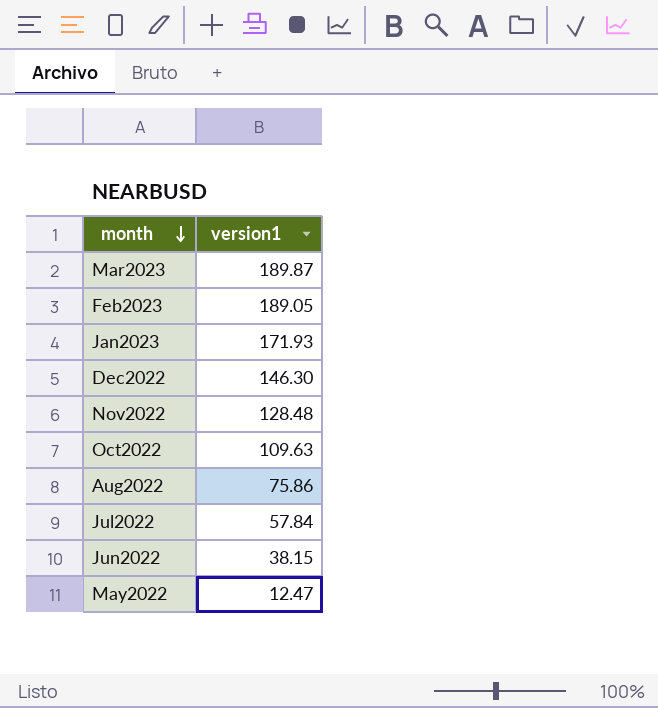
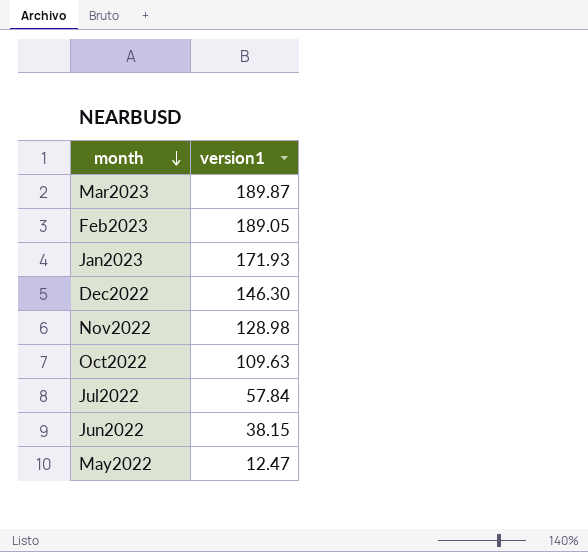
row Aug2022: 75.86 -> none
Nov2022 | version1: 128.48 -> 128.98

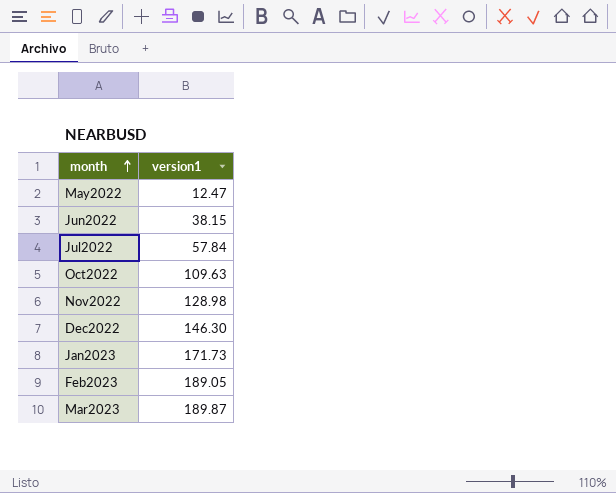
row order: month descending -> month ascending
Jan2023 | version1: 171.93 -> 171.73

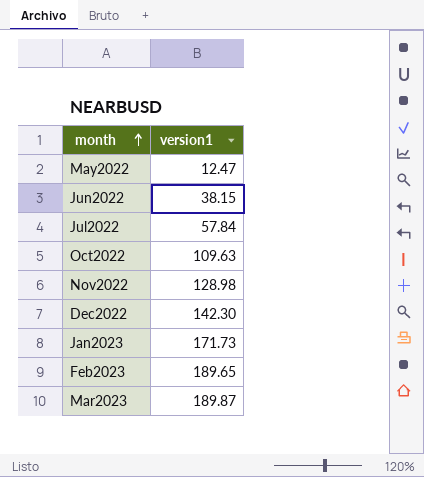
Dec2022 | version1: 146.30 -> 142.30
Feb2023 | version1: 189.05 -> 189.65

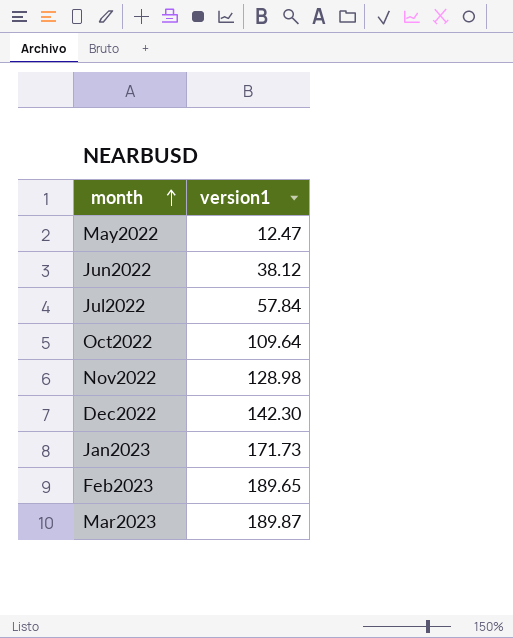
Jun2022 | version1: 38.15 -> 38.12
Oct2022 | version1: 109.63 -> 109.64

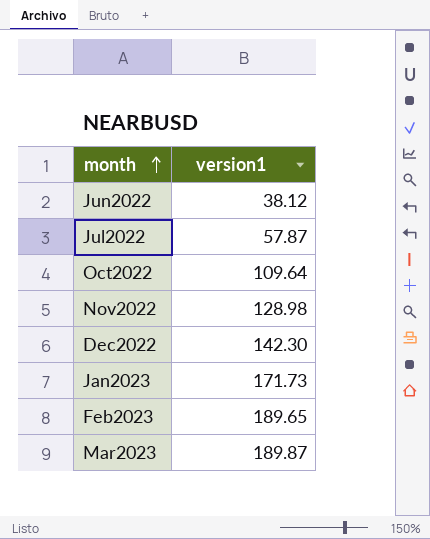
row May2022: 12.47 -> none
Jul2022 | version1: 57.84 -> 57.87

